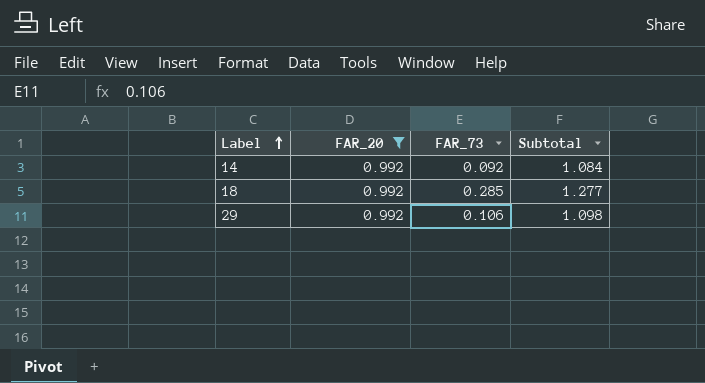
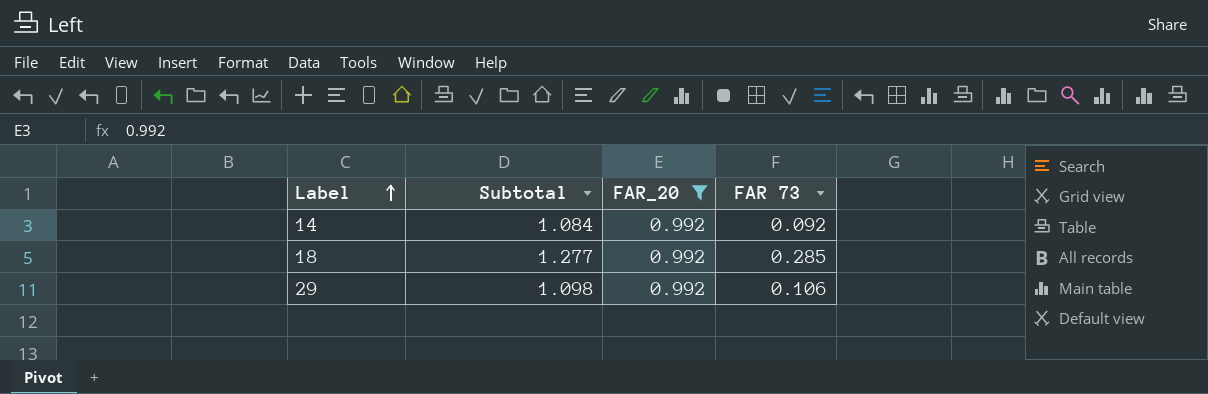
column Subtotal | position: 4 -> 2
column name: FAR_73 -> FAR 73

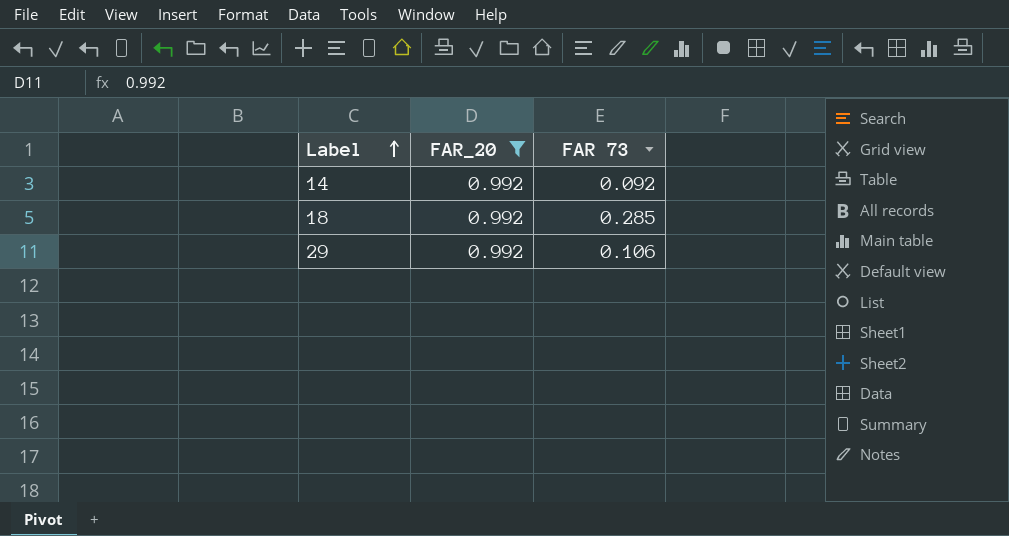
column Subtotal | formula: [FAR_20] + [FAR 73] -> none

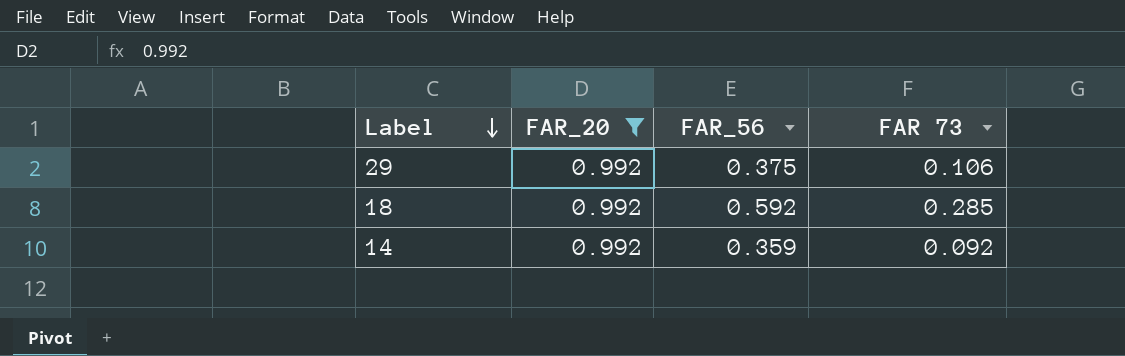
row order: Label ascending -> Label descending
column FAR_56 | position: none -> 3

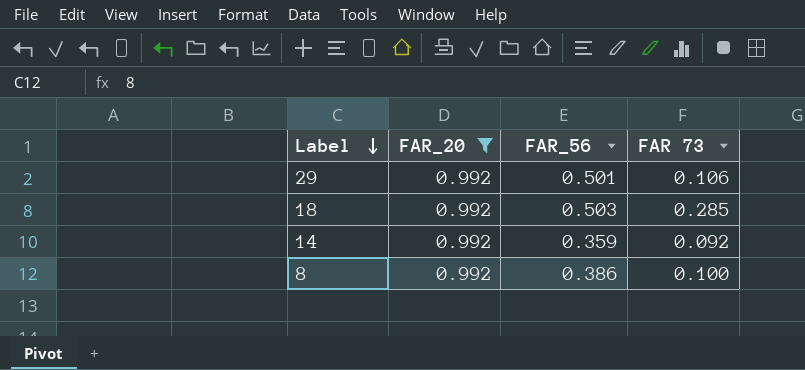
29 | FAR_56: 0.375 -> 0.501
18 | FAR_56: 0.592 -> 0.503
row 8: none -> 0.992 | 0.386 | 0.100

